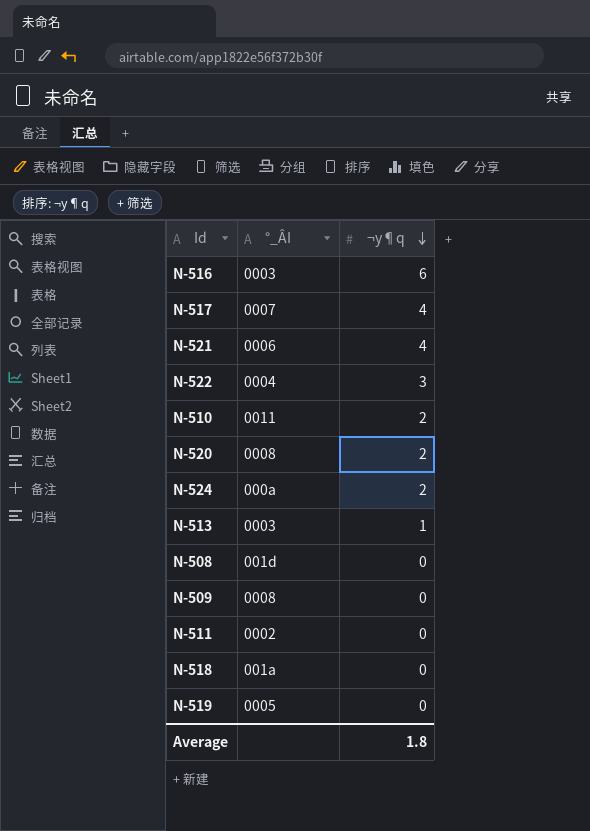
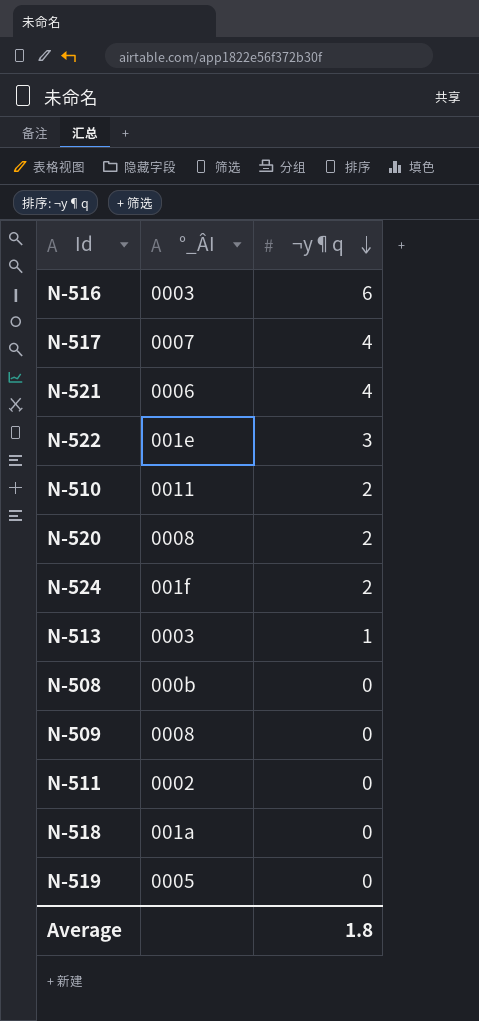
N-522 | °_ÂI: 0004 -> 001e
N-524 | °_ÂI: 000a -> 001f
N-508 | °_ÂI: 001d -> 000b

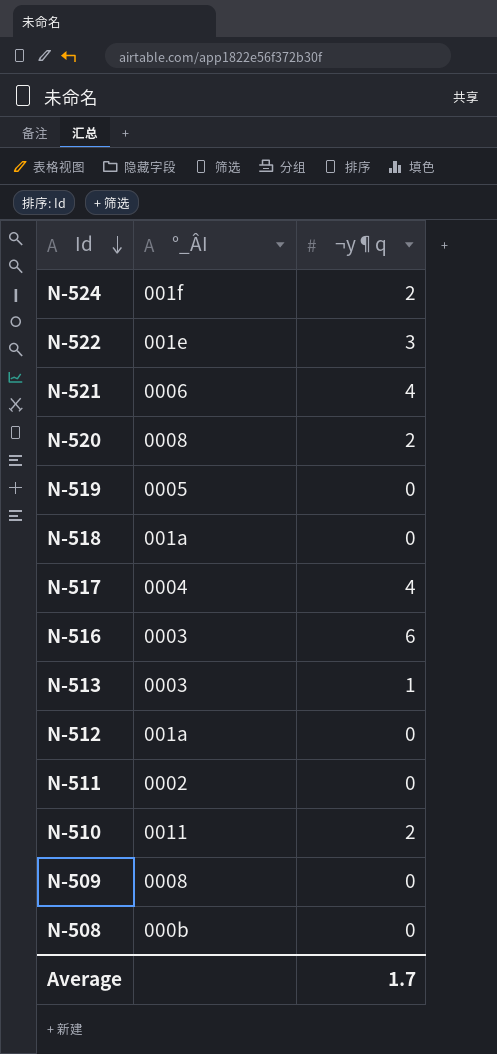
row order: ¬y¶q descending -> Id descending
N-517 | °_ÂI: 0007 -> 0004
row N-512: none -> 001a | 0
Average | ¬y¶q: 1.8 -> 1.7

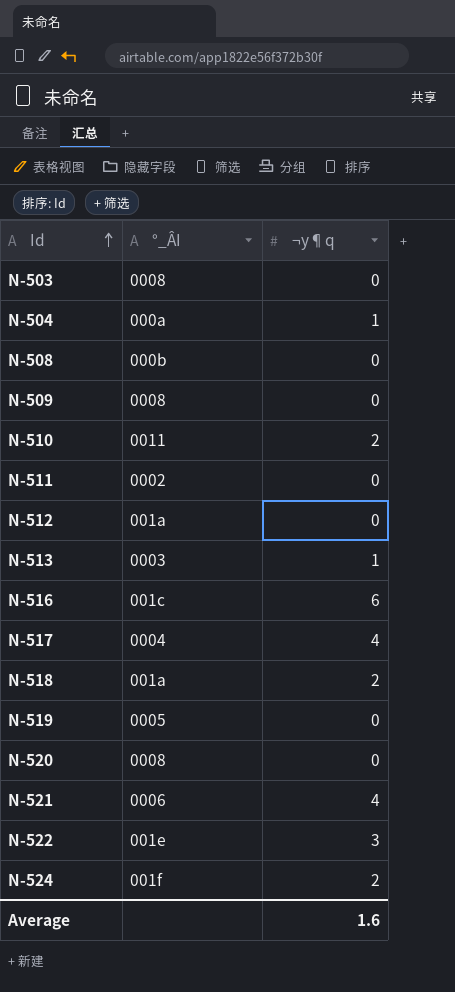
row order: Id descending -> Id ascending
row N-503: none -> 0008 | 0
row N-504: none -> 000a | 1
N-516 | °_ÂI: 0003 -> 001c
N-518 | ¬y¶q: 0 -> 2
N-520 | ¬y¶q: 2 -> 0
Average | ¬y¶q: 1.7 -> 1.6

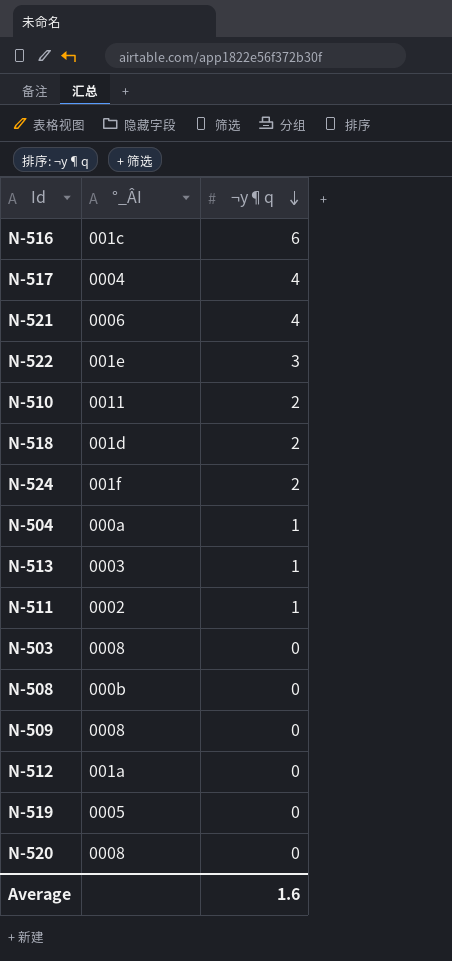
row order: Id ascending -> ¬y¶q descending
N-518 | °_ÂI: 001a -> 001d
N-511 | ¬y¶q: 0 -> 1

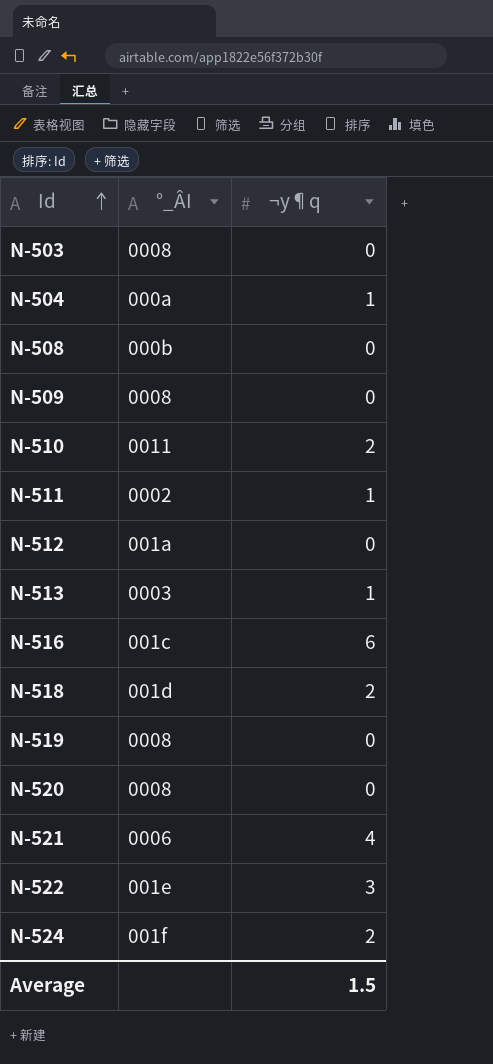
row order: ¬y¶q descending -> Id ascending
row N-517: 0004 | 4 -> none
N-519 | °_ÂI: 0005 -> 0008
Average | ¬y¶q: 1.6 -> 1.5

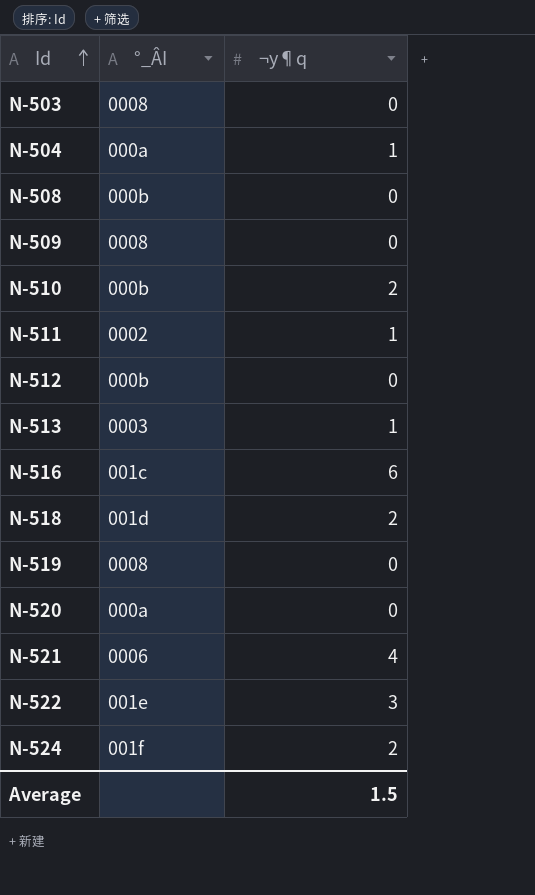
N-510 | °_ÂI: 0011 -> 000b
N-512 | °_ÂI: 001a -> 000b
N-520 | °_ÂI: 0008 -> 000a

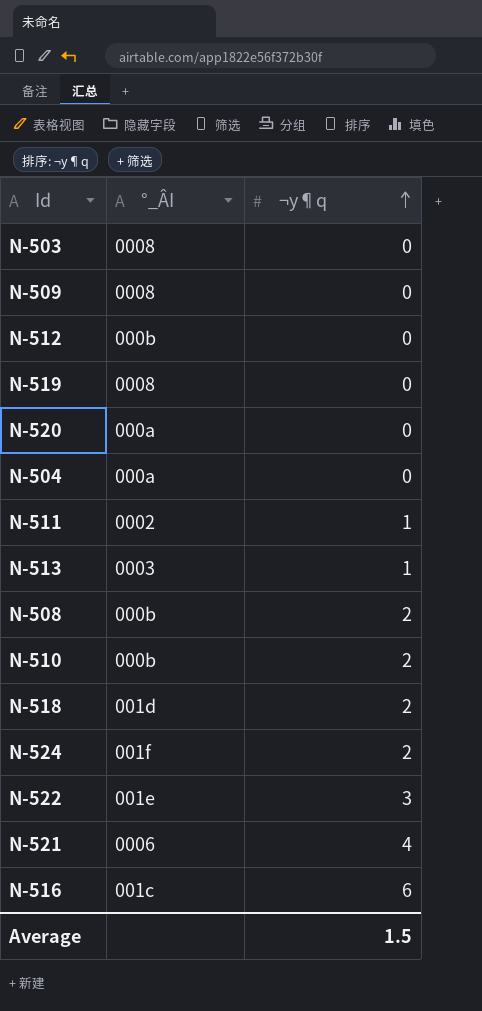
row order: Id ascending -> ¬y¶q ascending
N-504 | ¬y¶q: 1 -> 0
N-508 | ¬y¶q: 0 -> 2

